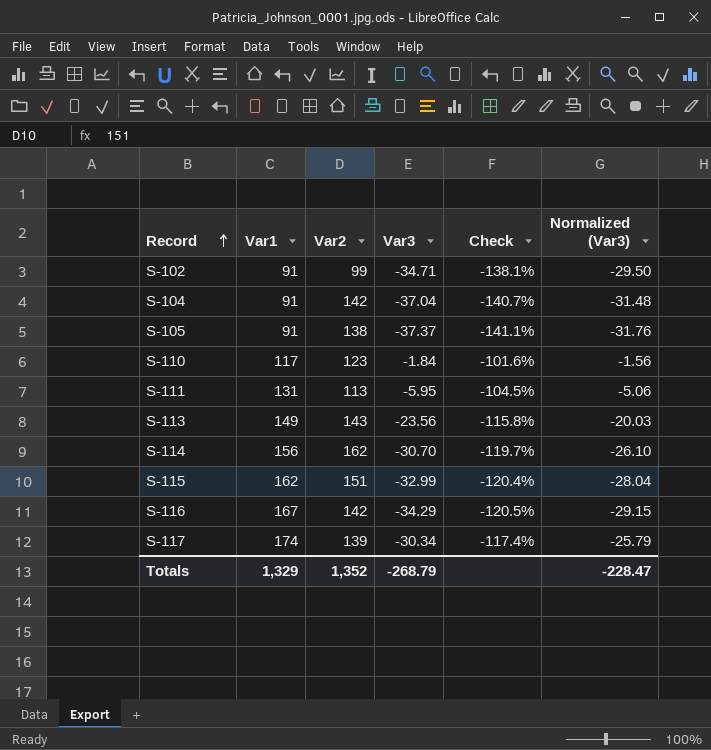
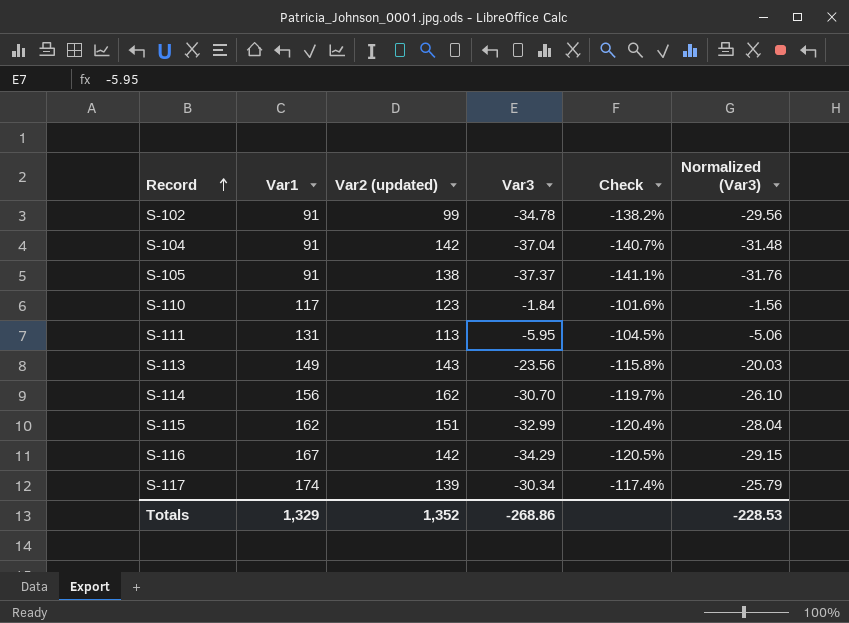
column name: Var2 -> Var2 (updated)
S-102 | Var3: -34.71 -> -34.78
S-102 | Check: -138.1% -> -138.2%
S-102 | Normalized (Var3): -29.50 -> -29.56
Totals | Var3: -268.79 -> -268.86
Totals | Normalized (Var3): -228.47 -> -228.53

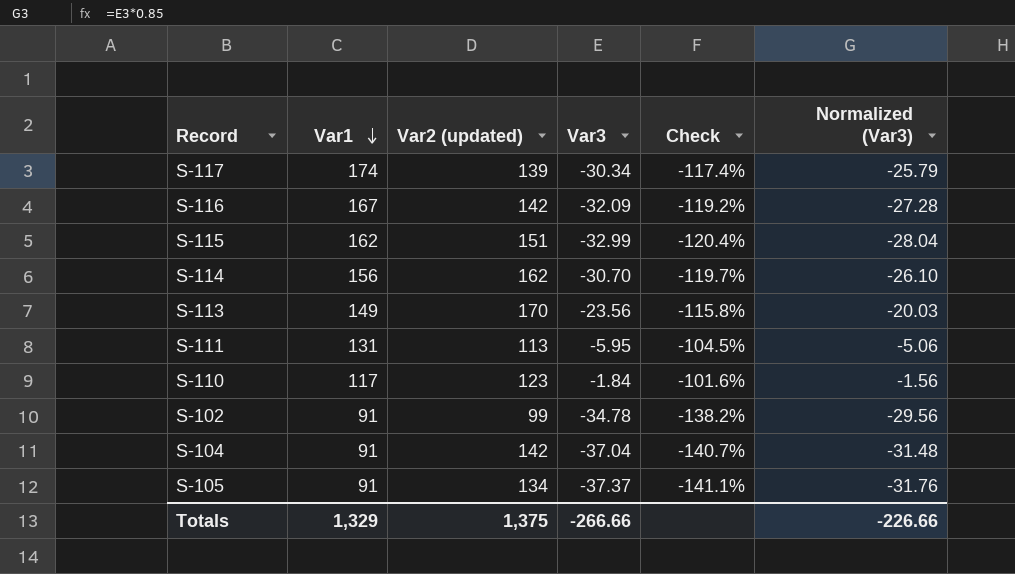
row order: Record ascending -> Var1 descending
S-116 | Var3: -34.29 -> -32.09
S-116 | Check: -120.5% -> -119.2%
S-116 | Normalized (Var3): -29.15 -> -27.28
S-113 | Var2 (updated): 143 -> 170
S-105 | Var2 (updated): 138 -> 134
Totals | Var2 (updated): 1,352 -> 1,375
Totals | Var3: -268.86 -> -266.66
Totals | Normalized (Var3): -228.53 -> -226.66

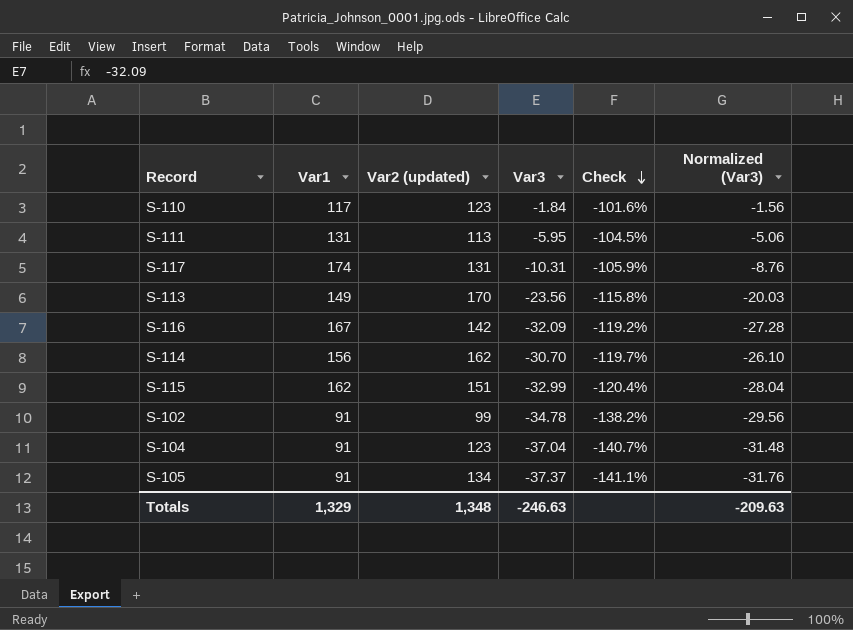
row order: Var1 descending -> Check descending
S-117 | Var2 (updated): 139 -> 131
S-117 | Var3: -30.34 -> -10.31
S-117 | Check: -117.4% -> -105.9%
S-117 | Normalized (Var3): -25.79 -> -8.76
S-104 | Var2 (updated): 142 -> 123
Totals | Var2 (updated): 1,375 -> 1,348
Totals | Var3: -266.66 -> -246.63
Totals | Normalized (Var3): -226.66 -> -209.63

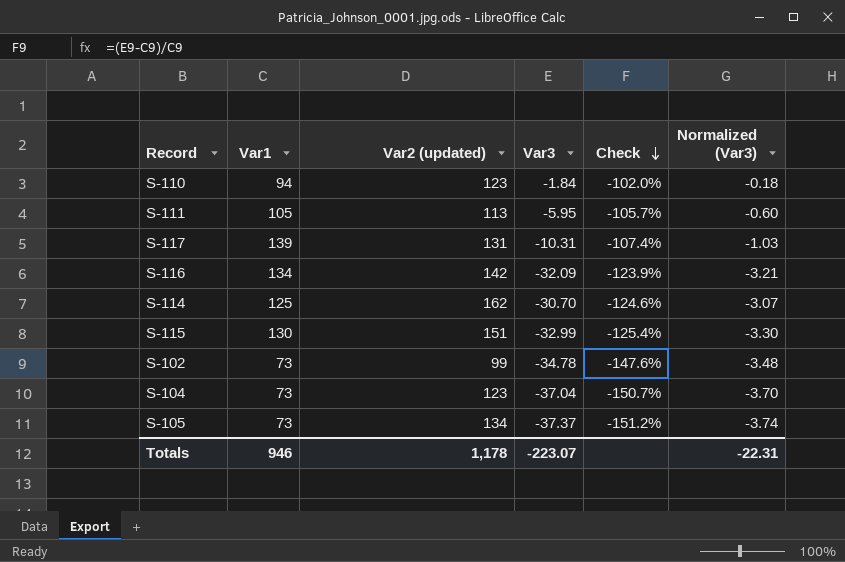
column Normalized (Var3) | formula: [Var3] * 0.85 -> [Var3] * 0.1
row S-113: 149 | 170 | -23.56 | -115.8% | -20.03 -> none
S-110 | Var1: 117 -> 94
S-110 | Check: -101.6% -> -102.0%
S-111 | Var1: 131 -> 105
S-111 | Check: -104.5% -> -105.7%
S-117 | Var1: 174 -> 139
S-117 | Check: -105.9% -> -107.4%
S-116 | Var1: 167 -> 134
S-116 | Check: -119.2% -> -123.9%
S-114 | Var1: 156 -> 125
S-114 | Check: -119.7% -> -124.6%
S-115 | Var1: 162 -> 130
S-115 | Check: -120.4% -> -125.4%
S-102 | Var1: 91 -> 73
S-102 | Check: -138.2% -> -147.6%
S-104 | Var1: 91 -> 73
S-104 | Check: -140.7% -> -150.7%
S-105 | Var1: 91 -> 73
S-105 | Check: -141.1% -> -151.2%
Totals | Var1: 1,329 -> 946
Totals | Var2 (updated): 1,348 -> 1,178
Totals | Var3: -246.63 -> -223.07
Totals | Normalized (Var3): -209.63 -> -22.31

